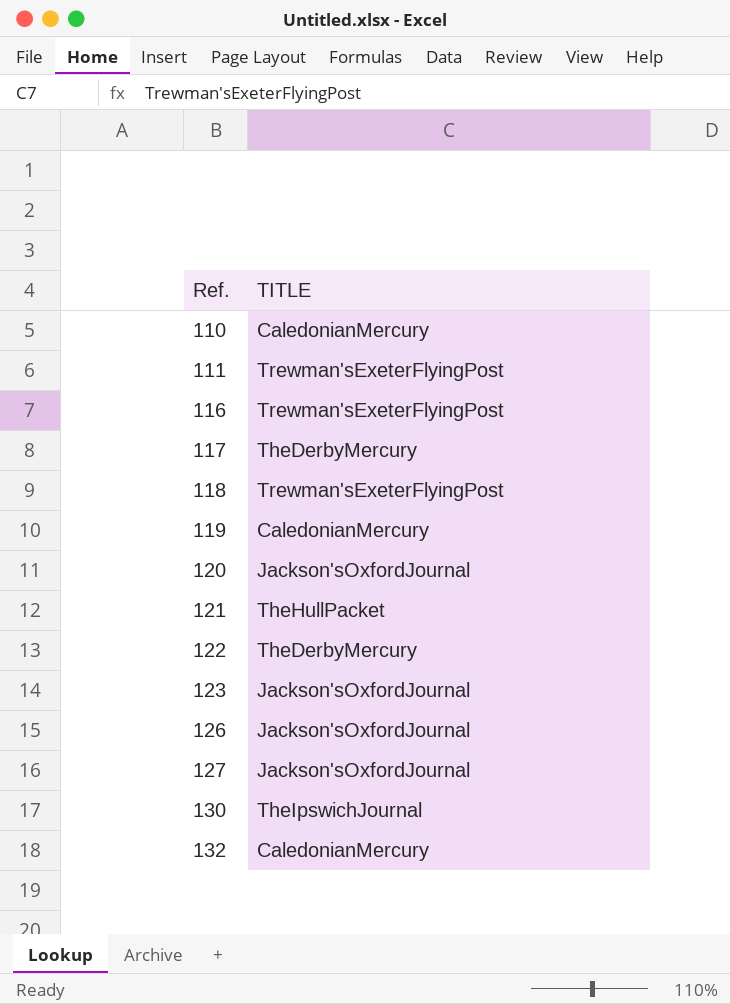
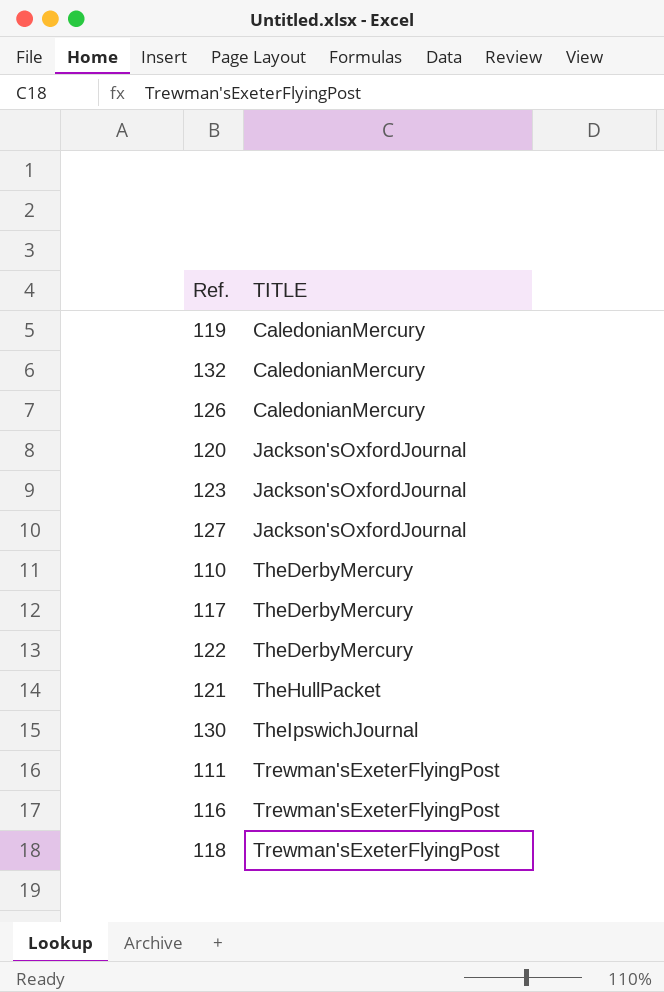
row order: Ref. ascending -> TITLE ascending
126 | TITLE: Jackson'sOxfordJournal -> CaledonianMercury
110 | TITLE: CaledonianMercury -> TheDerbyMercury

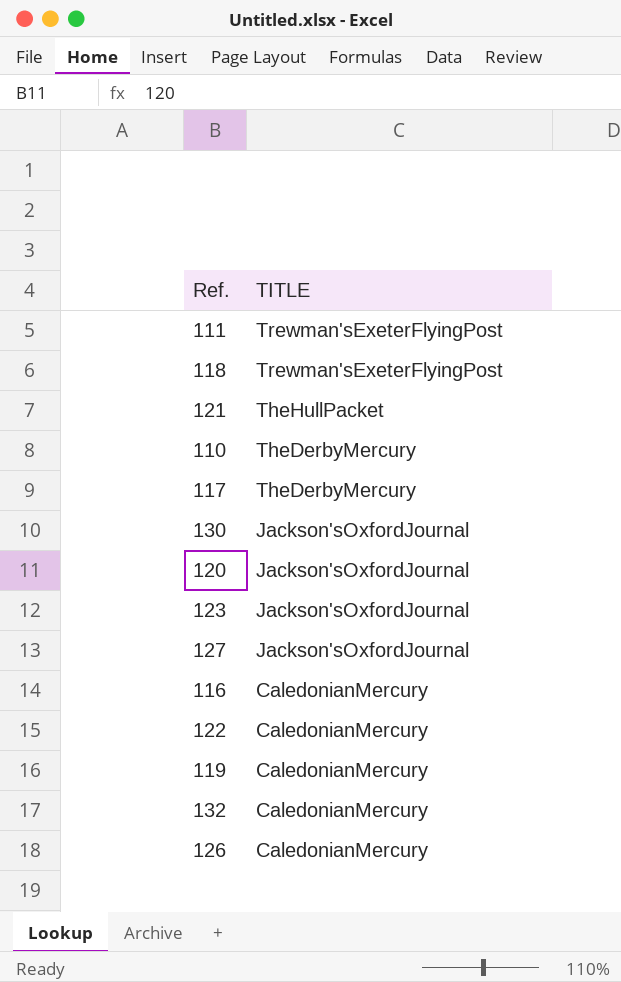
row order: TITLE ascending -> TITLE descending
130 | TITLE: TheIpswichJournal -> Jackson'sOxfordJournal
116 | TITLE: Trewman'sExeterFlyingPost -> CaledonianMercury
122 | TITLE: TheDerbyMercury -> CaledonianMercury

